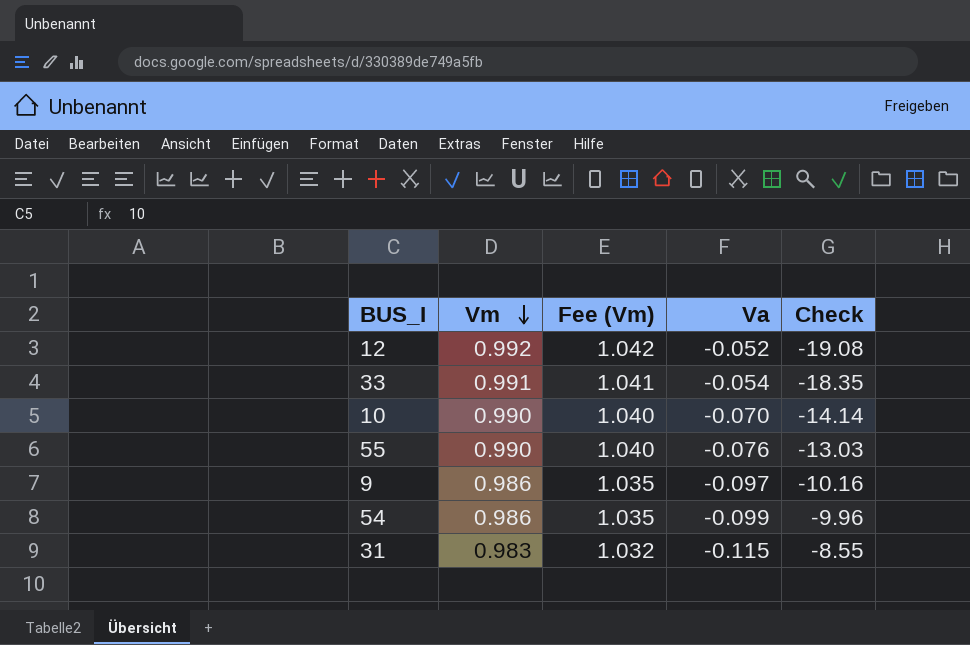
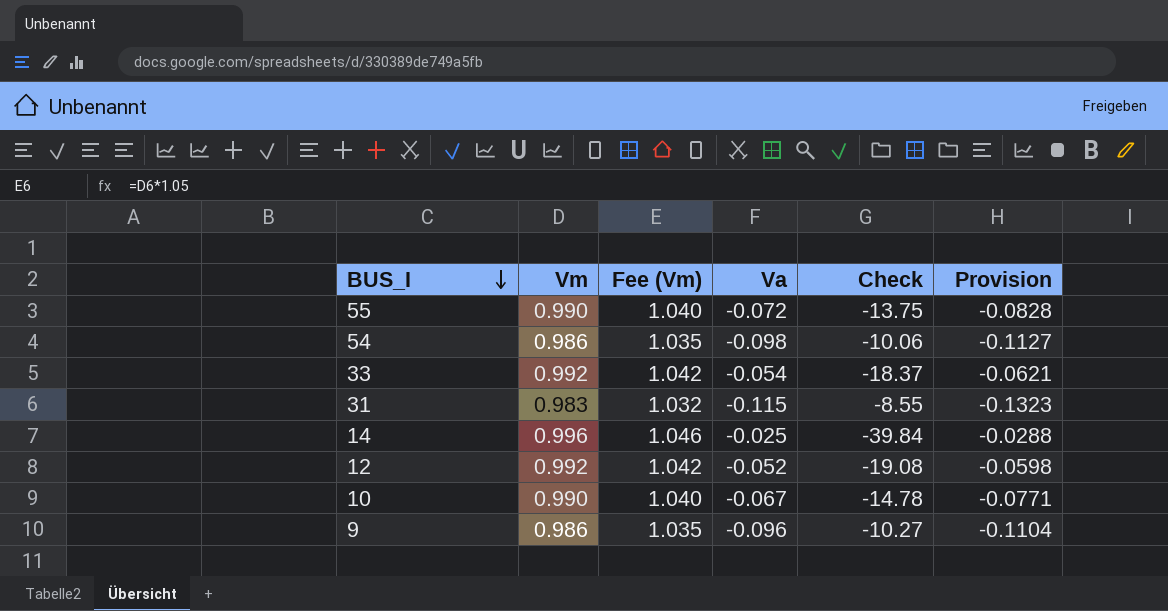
row order: Vm descending -> BUS_I descending
column Provision | formula: none -> [Va] * 1.15
55 | Va: -0.076 -> -0.072
55 | Check: -13.03 -> -13.75
54 | Va: -0.099 -> -0.098
54 | Check: -9.96 -> -10.06
33 | Vm: 0.991 -> 0.992
33 | Fee (Vm): 1.041 -> 1.042
33 | Check: -18.35 -> -18.37
row 14: none -> 0.996 | 1.046 | -0.025 | -39.84 | -0.0288
10 | Va: -0.070 -> -0.067
10 | Check: -14.14 -> -14.78
9 | Va: -0.097 -> -0.096
9 | Check: -10.16 -> -10.27

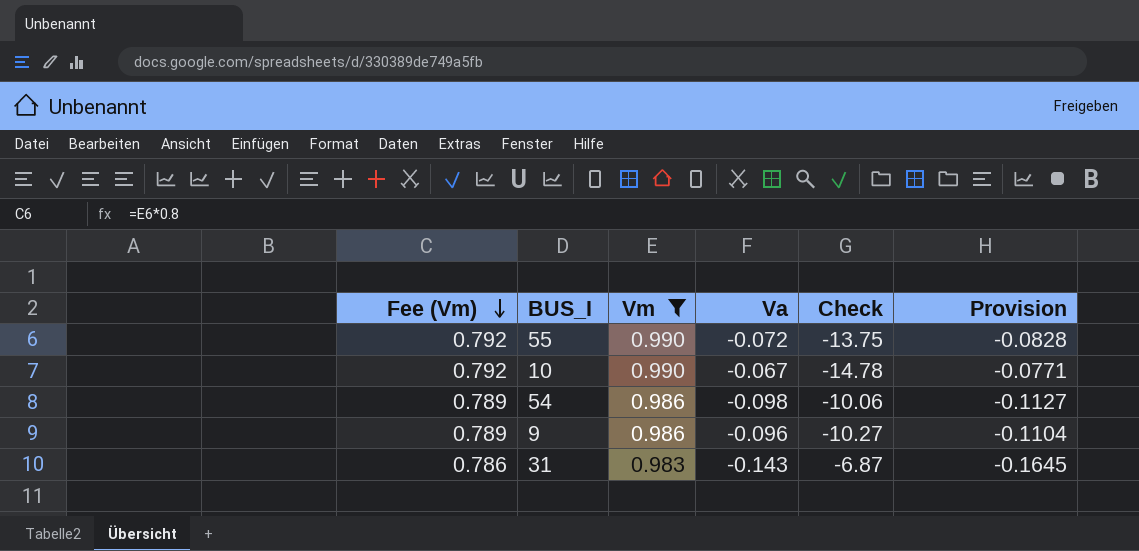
filter: none -> Vm <= 0.990
row order: BUS_I descending -> Fee (Vm) descending
column Fee (Vm) | formula: [Vm] * 1.05 -> [Vm] * 0.8
column Fee (Vm) | position: 3 -> 1
31 | Va: -0.115 -> -0.143
31 | Check: -8.55 -> -6.87
31 | Provision: -0.1323 -> -0.1645

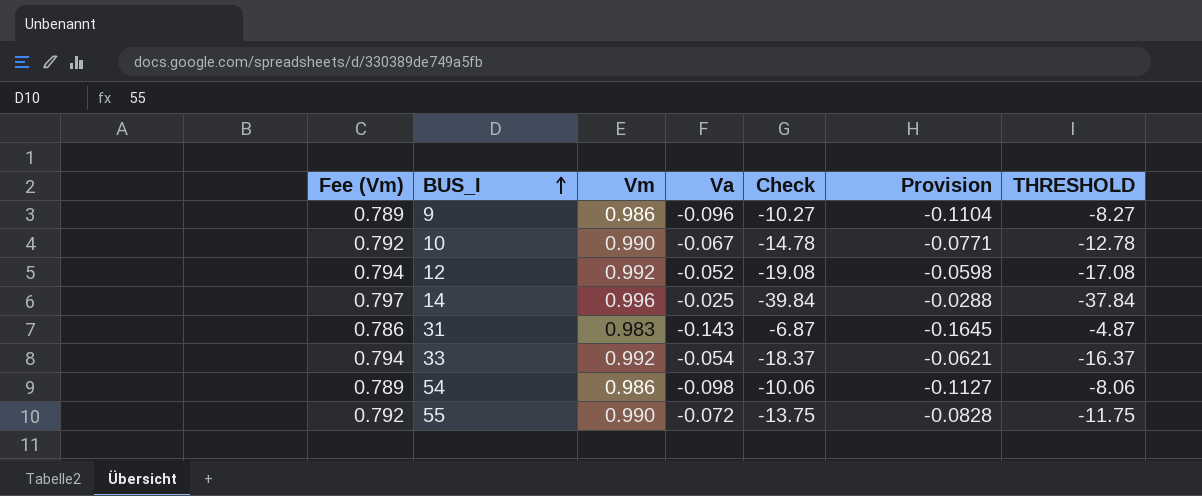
filter: Vm <= 0.990 -> none
row order: Fee (Vm) descending -> BUS_I ascending
column THRESHOLD | formula: none -> [Check] + 2

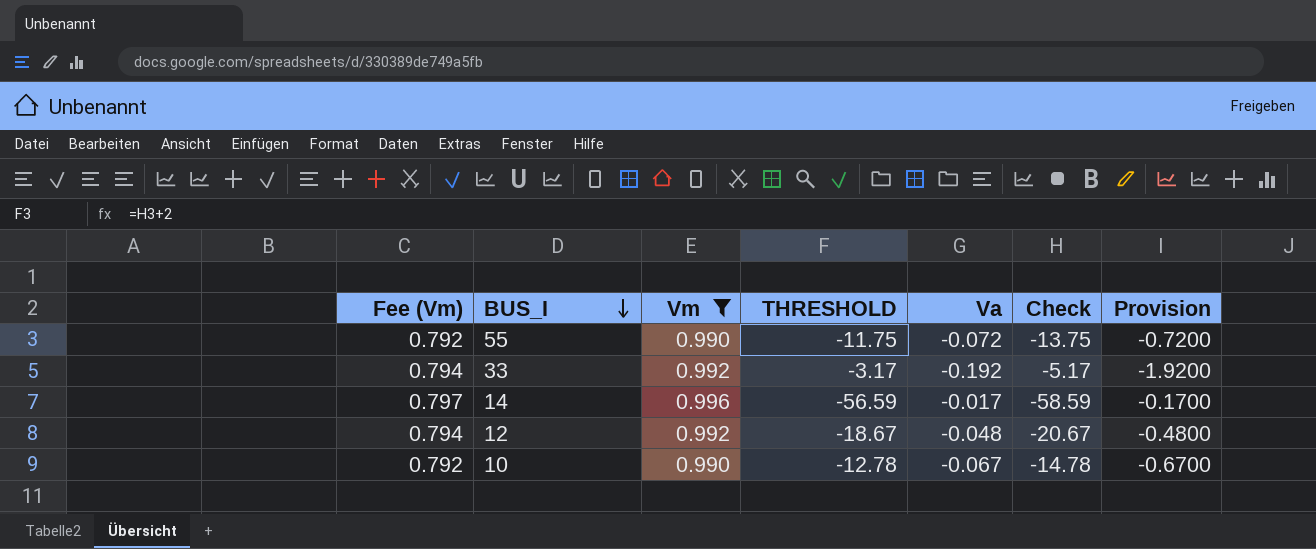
filter: none -> Vm >= 0.990
row order: BUS_I ascending -> BUS_I descending
column THRESHOLD | position: 7 -> 4
column Provision | formula: [Va] * 1.15 -> [Va] * 10
33 | THRESHOLD: -16.37 -> -3.17
33 | Va: -0.054 -> -0.192
33 | Check: -18.37 -> -5.17
14 | THRESHOLD: -37.84 -> -56.59
14 | Va: -0.025 -> -0.017
14 | Check: -39.84 -> -58.59
12 | THRESHOLD: -17.08 -> -18.67
12 | Va: -0.052 -> -0.048
12 | Check: -19.08 -> -20.67

